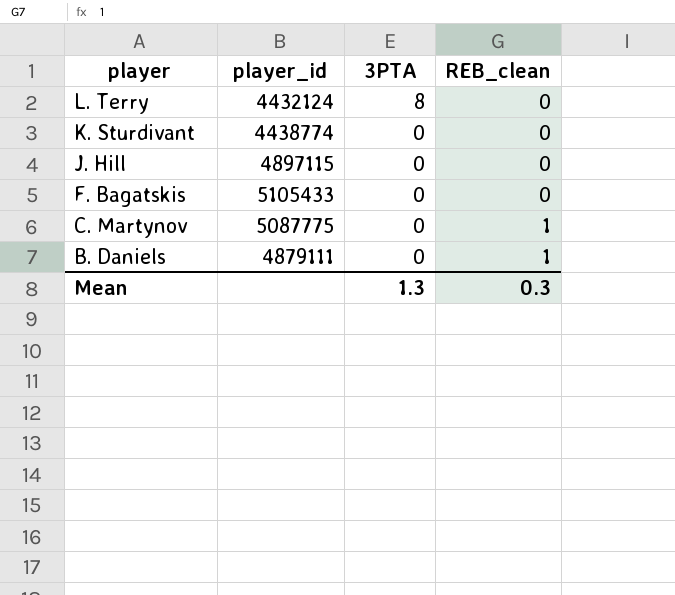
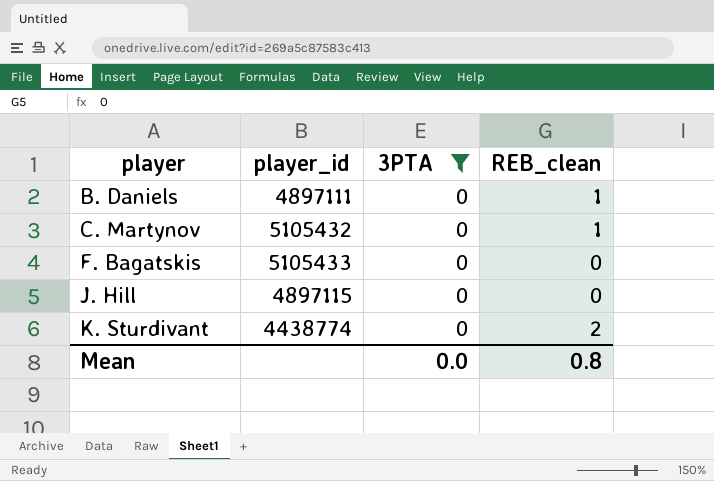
filter: none -> 3PTA = 0
row order: player descending -> player ascending
B. Daniels | player_id: 4879111 -> 4897111
C. Martynov | player_id: 5087775 -> 5105432
K. Sturdivant | REB_clean: 0 -> 2
Mean | 3PTA: 1.3 -> 0.0
Mean | REB_clean: 0.3 -> 0.8

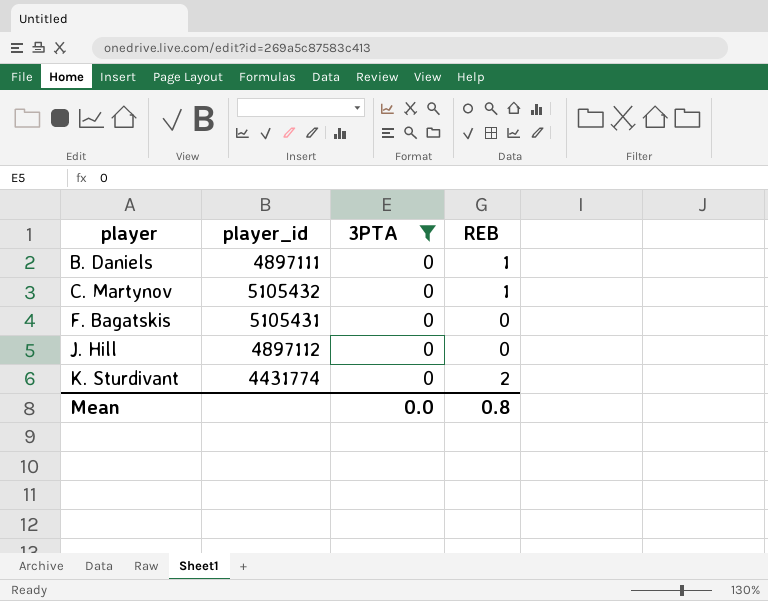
column name: REB_clean -> REB
F. Bagatskis | player_id: 5105433 -> 5105431
J. Hill | player_id: 4897115 -> 4897112
K. Sturdivant | player_id: 4438774 -> 4431774

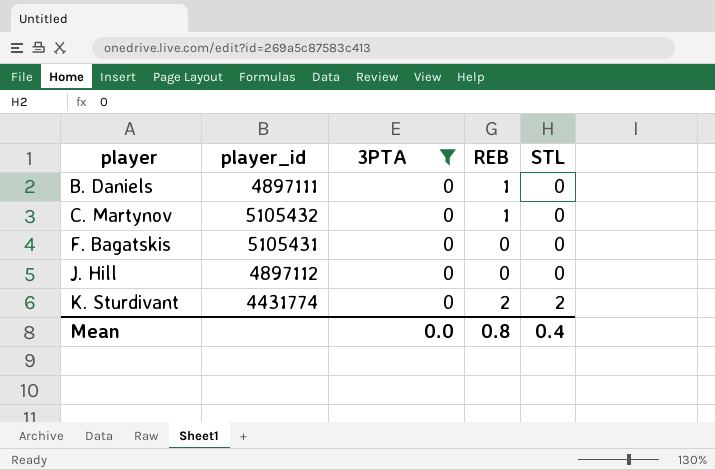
column STL | position: none -> 5

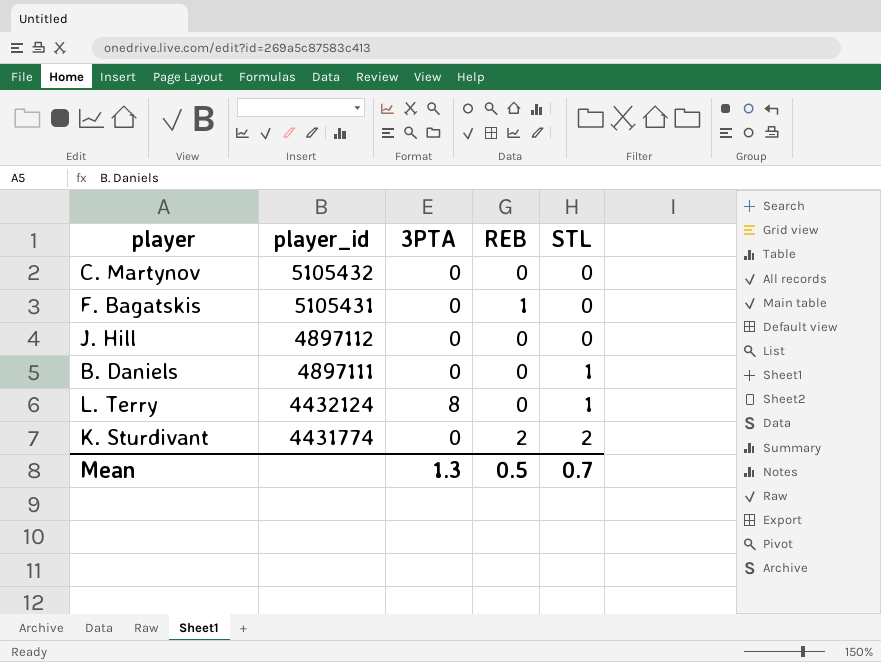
filter: 3PTA = 0 -> none
row order: player ascending -> player_id descending
C. Martynov | REB: 1 -> 0
F. Bagatskis | REB: 0 -> 1
B. Daniels | REB: 1 -> 0
B. Daniels | STL: 0 -> 1
Mean | 3PTA: 0.0 -> 1.3
Mean | REB: 0.8 -> 0.5
Mean | STL: 0.4 -> 0.7

